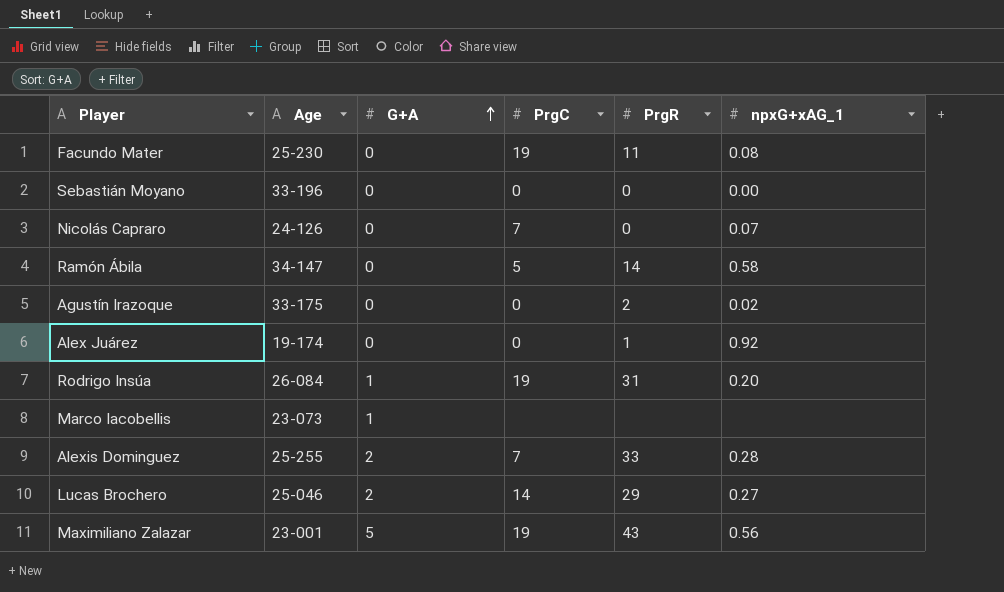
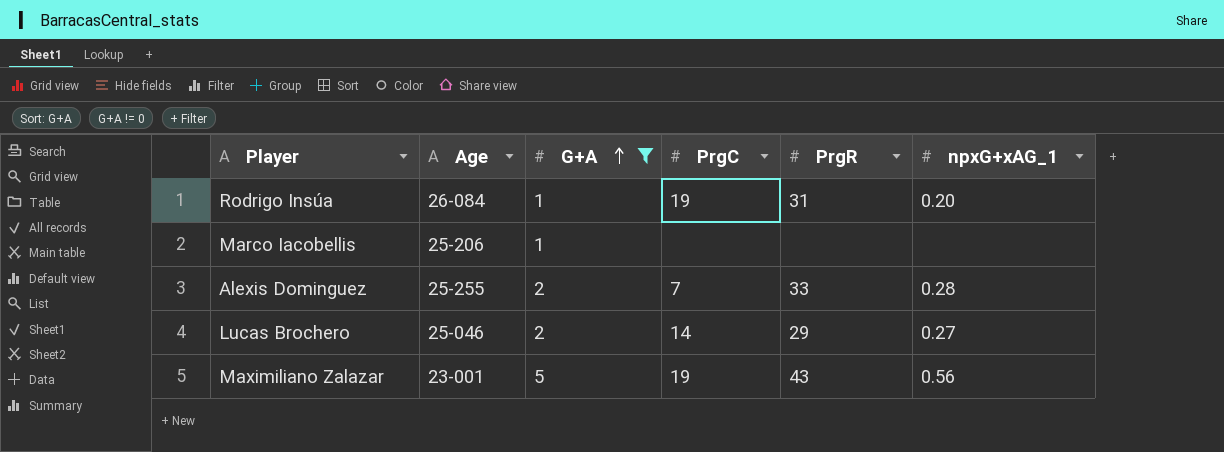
filter: none -> G+A != 0
Marco Iacobellis | Age: 23-073 -> 25-206

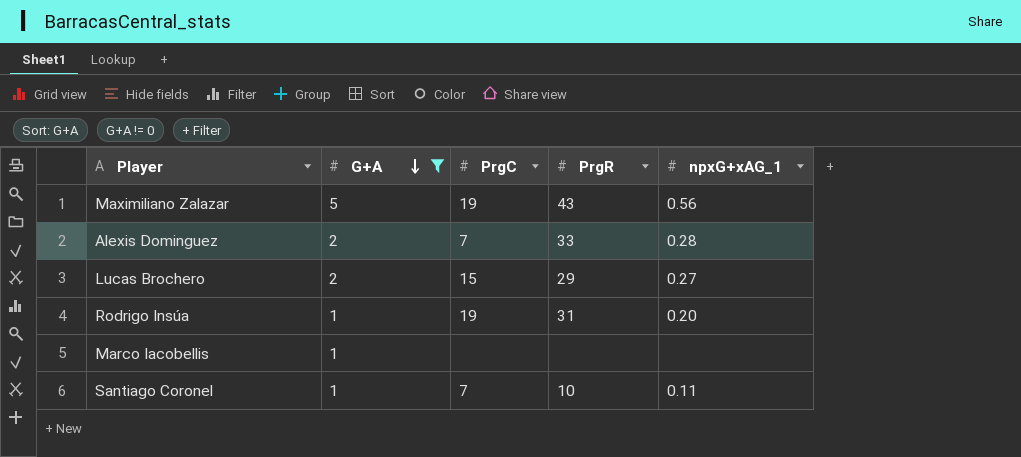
row order: G+A ascending -> G+A descending
column Age | position: 2 -> none
Lucas Brochero | PrgC: 14 -> 15
row Santiago Coronel: none -> 1 | 7 | 10 | 0.11

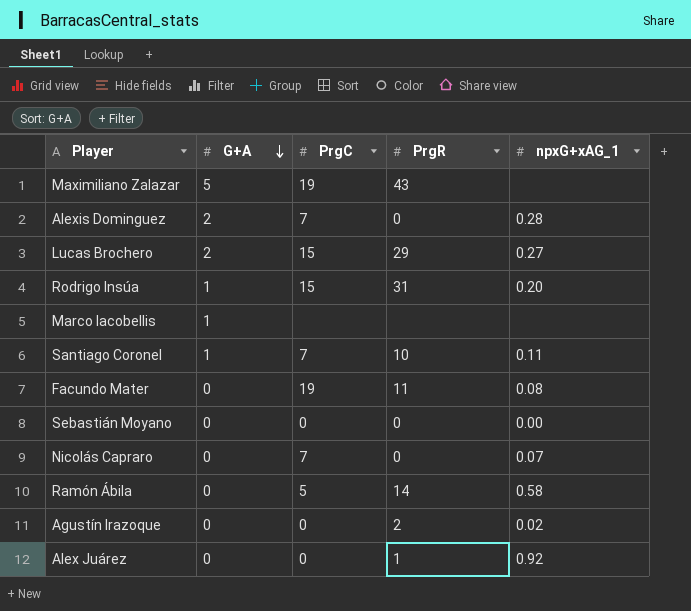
filter: G+A != 0 -> none
Maximiliano Zalazar | npxG+xAG_1: 0.56 -> none
Alexis Dominguez | PrgR: 33 -> 0
Rodrigo Insúa | PrgC: 19 -> 15

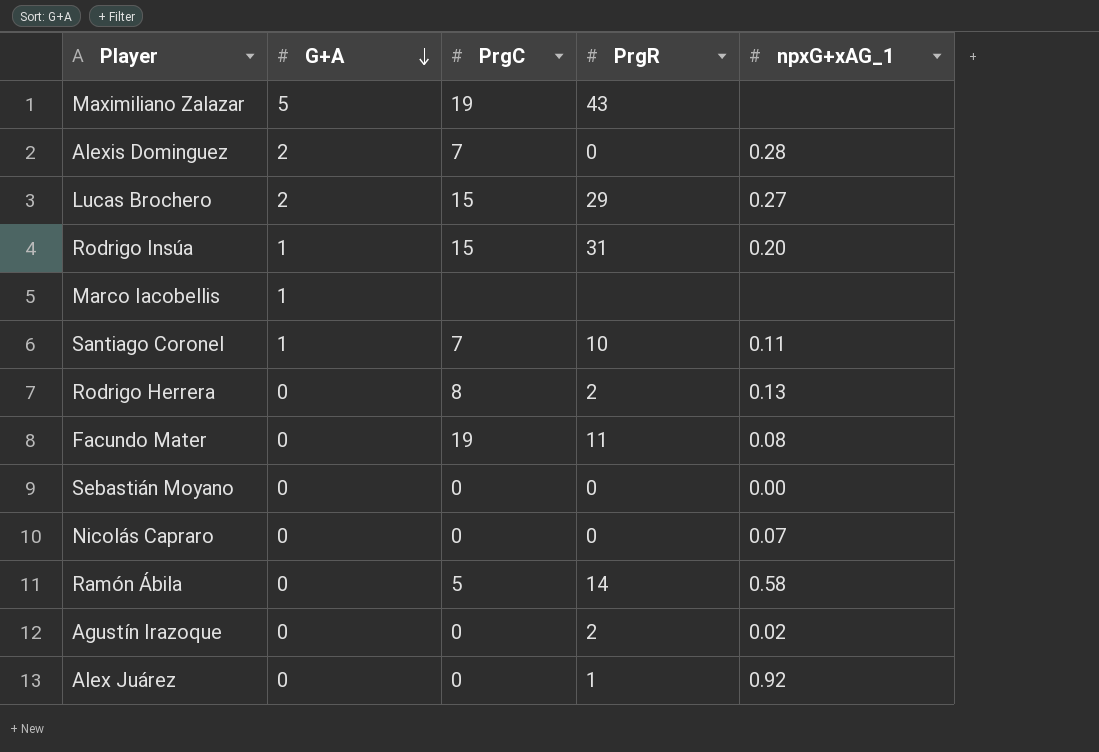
row Rodrigo Herrera: none -> 0 | 8 | 2 | 0.13
Nicolás Capraro | PrgC: 7 -> 0

